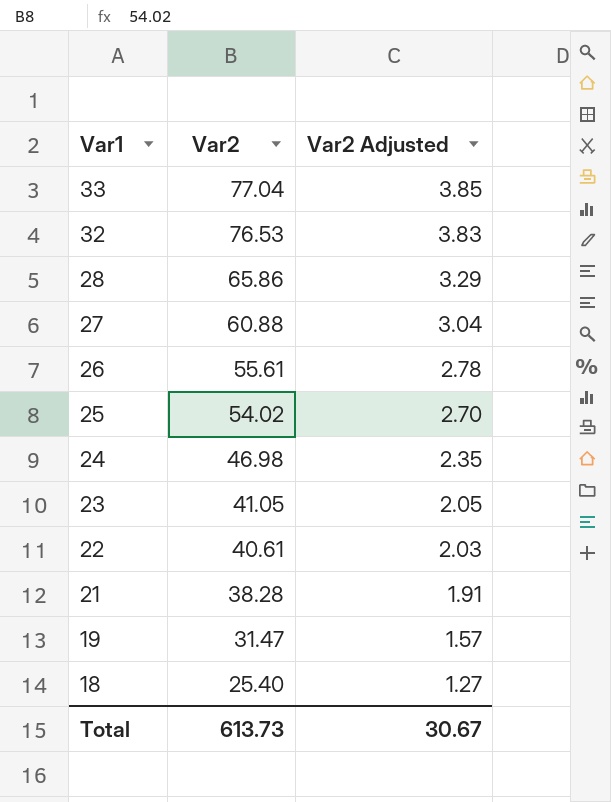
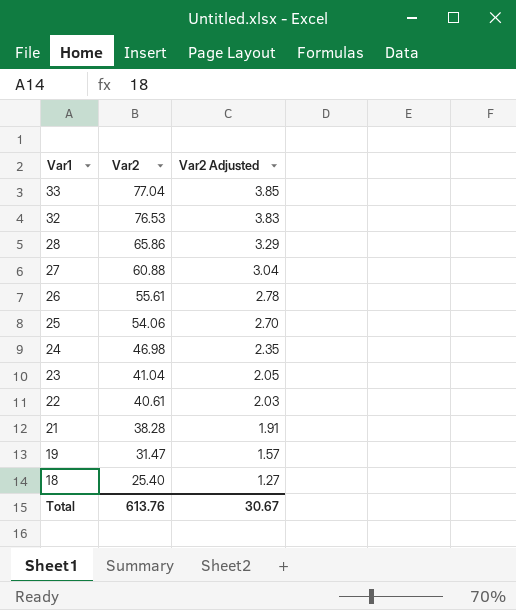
25 | Var2: 54.02 -> 54.06
23 | Var2: 41.05 -> 41.04
Total | Var2: 613.73 -> 613.76

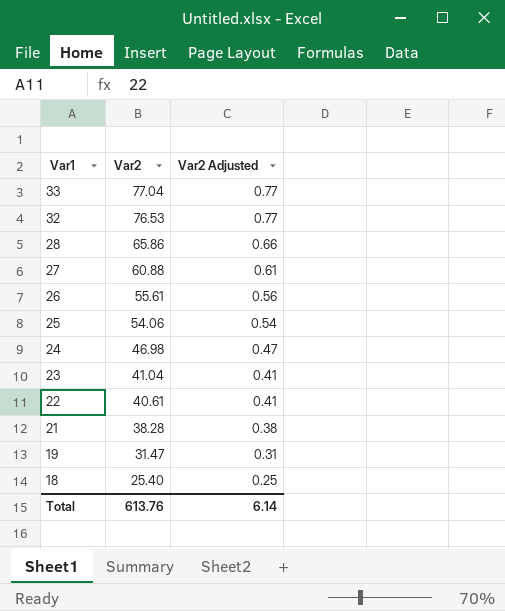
column Var2 Adjusted | formula: [Var2] * 0.05 -> [Var2] * 0.01
Total | Var2 Adjusted: 30.67 -> 6.14

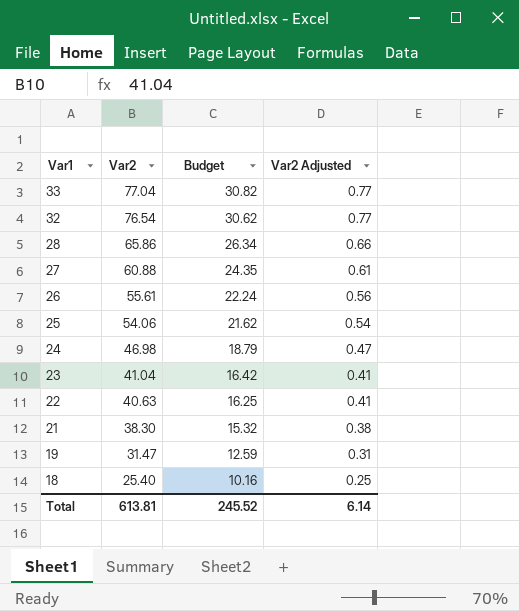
column Budget | formula: none -> [Var2] * 0.4
32 | Var2: 76.53 -> 76.54
22 | Var2: 40.61 -> 40.63
21 | Var2: 38.28 -> 38.30
Total | Var2: 613.76 -> 613.81

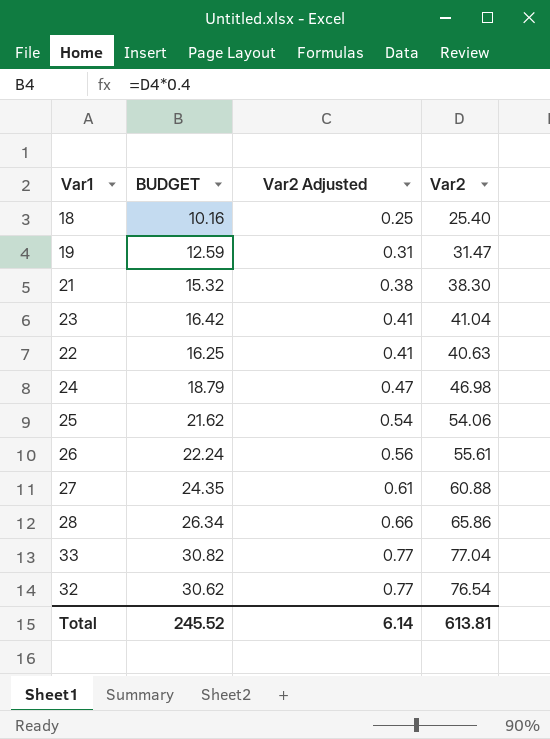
row order: Var1 descending -> Var2 Adjusted ascending
column name: Budget -> BUDGET
column Var2 | position: 2 -> 4

